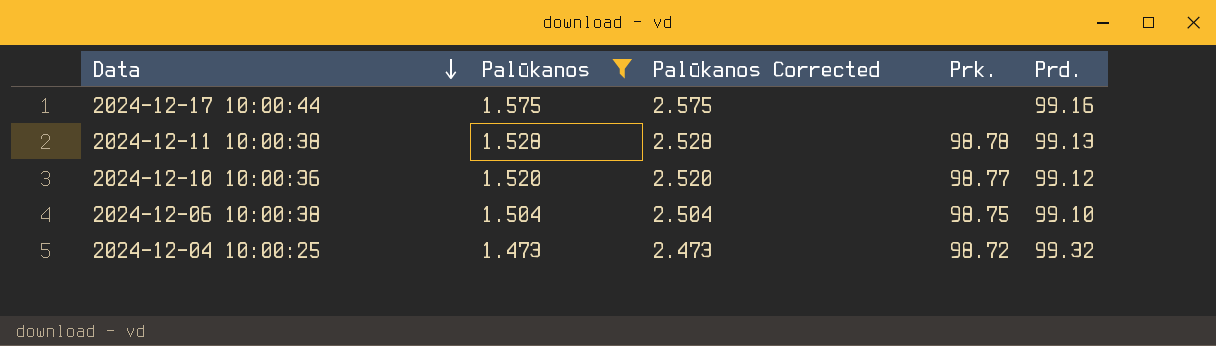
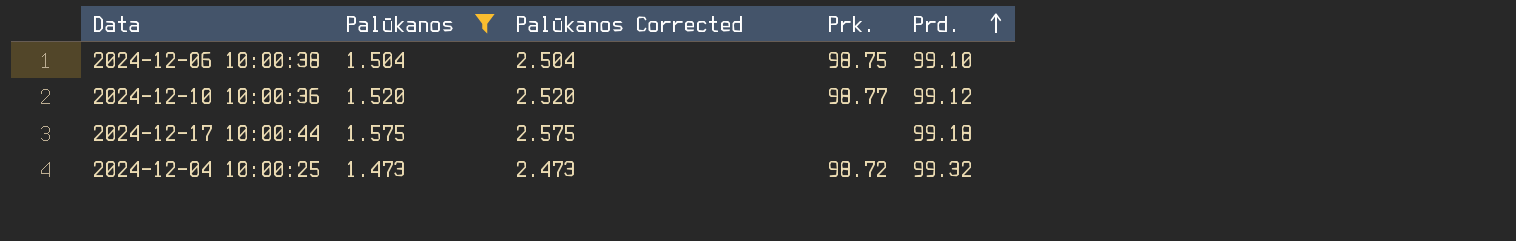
row order: Data descending -> Prd. ascending
row 2024-12-11 10:00:38: 1.528 | 2.528 | 98.78 | 99.13 -> none
2024-12-17 10:00:44 | Prd.: 99.16 -> 99.18

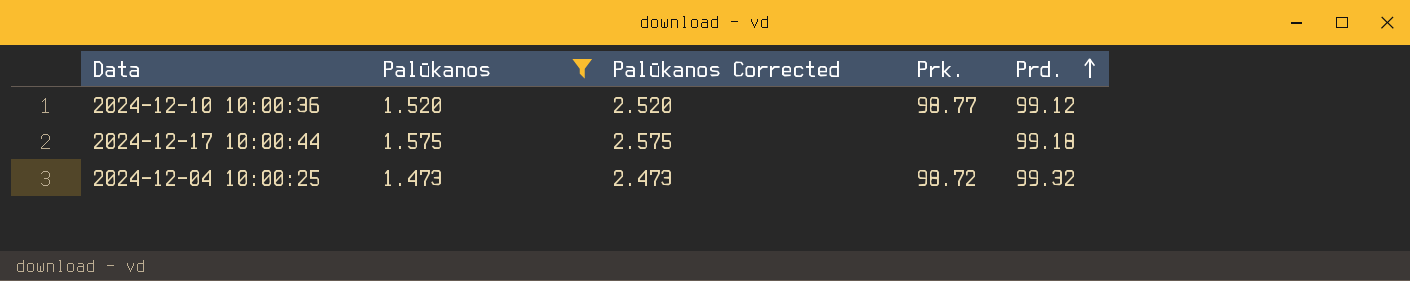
row 2024-12-06 10:00:38: 1.504 | 2.504 | 98.75 | 99.10 -> none

